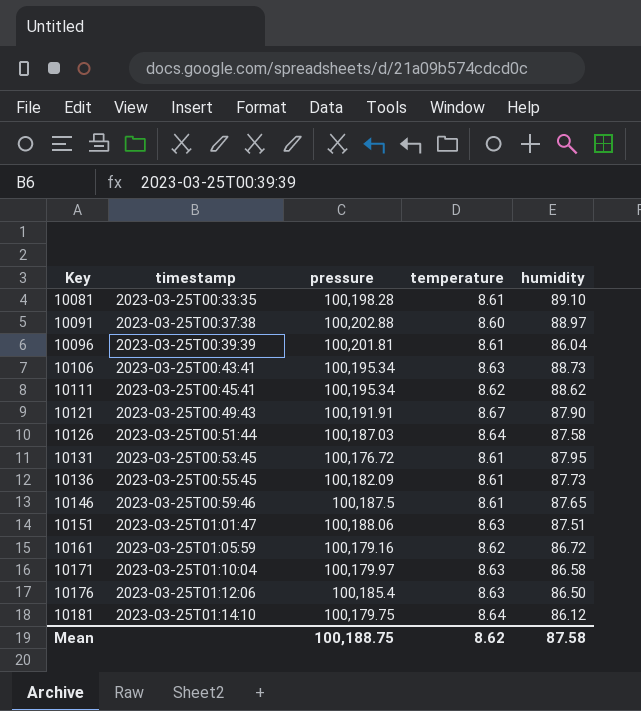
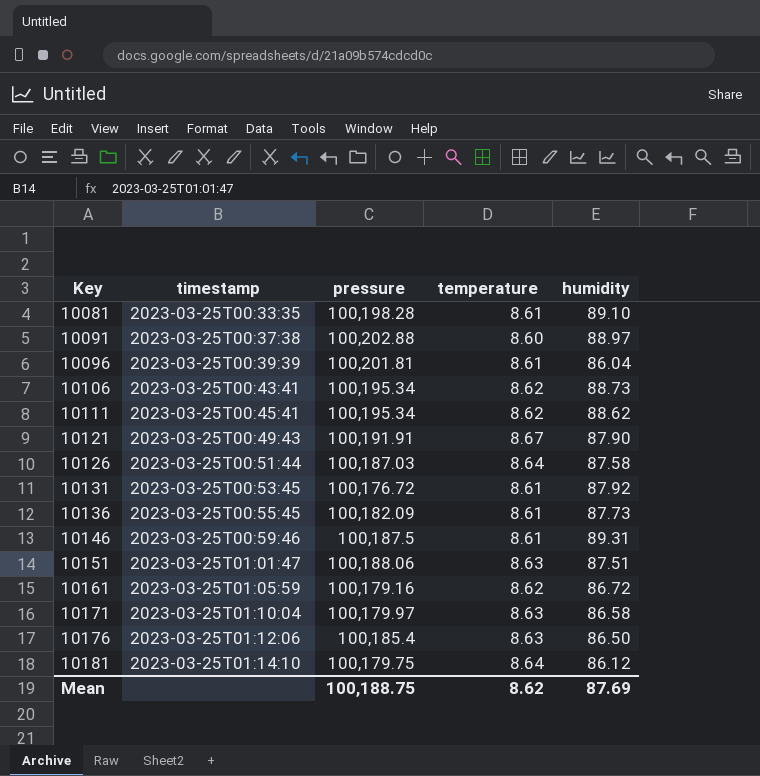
10106 | temperature: 8.63 -> 8.62
10131 | humidity: 87.95 -> 87.92
10146 | humidity: 87.65 -> 89.31
Mean | humidity: 87.58 -> 87.69

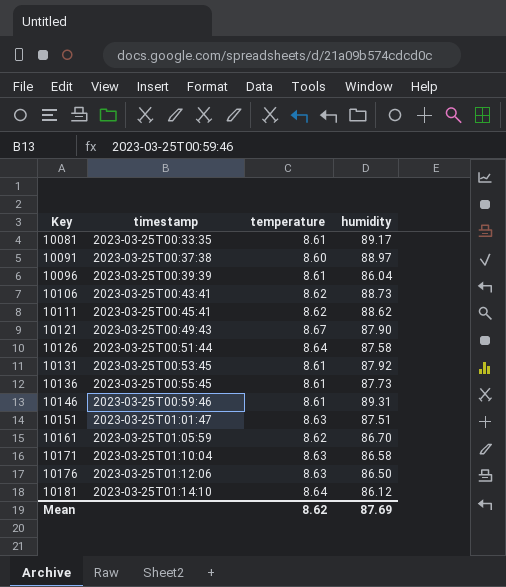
column pressure | position: 3 -> none
10081 | humidity: 89.10 -> 89.17
10161 | humidity: 86.72 -> 86.70

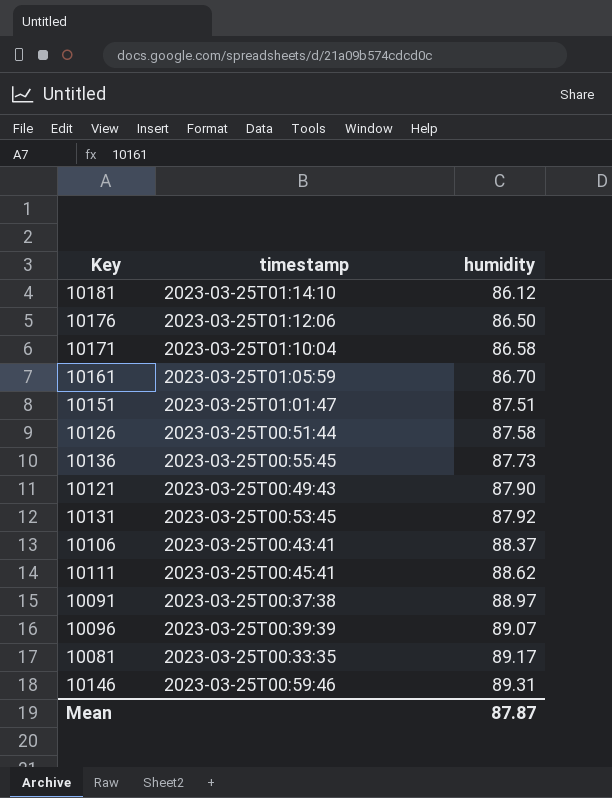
row order: Key ascending -> humidity ascending
column temperature | position: 3 -> none
10106 | humidity: 88.73 -> 88.37
10096 | humidity: 86.04 -> 89.07
Mean | humidity: 87.69 -> 87.87

